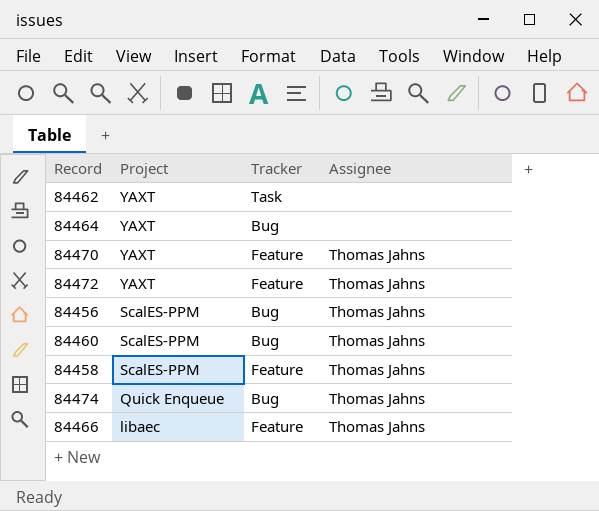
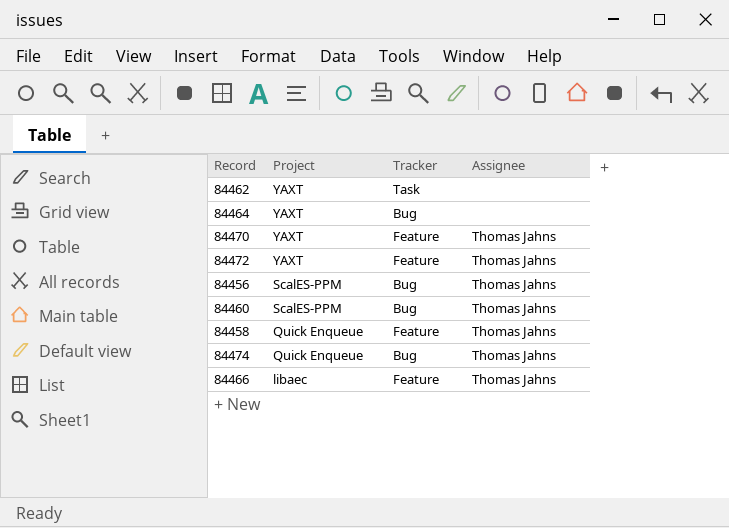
84458 | Project: ScalES-PPM -> Quick Enqueue

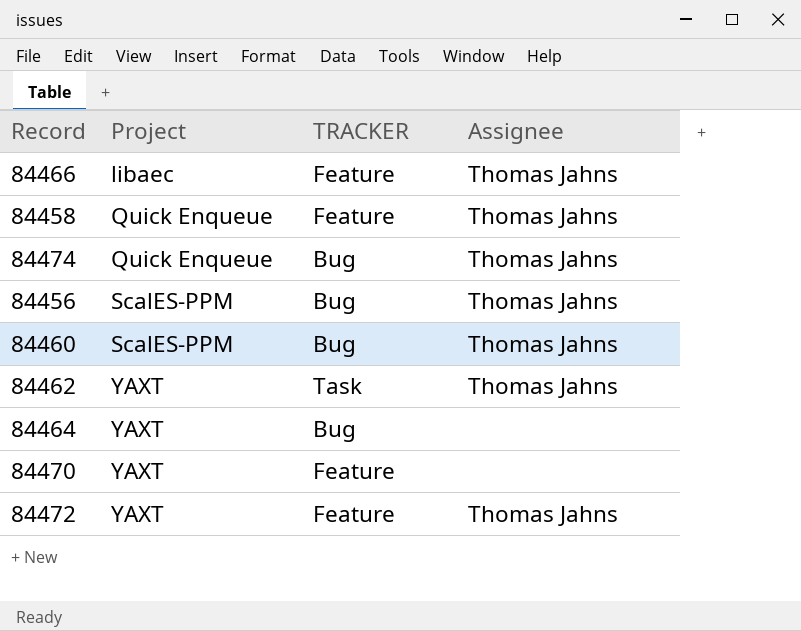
row order: Project descending -> Project ascending
column name: Tracker -> TRACKER
84462 | Assignee: none -> Thomas Jahns
84470 | Assignee: Thomas Jahns -> none

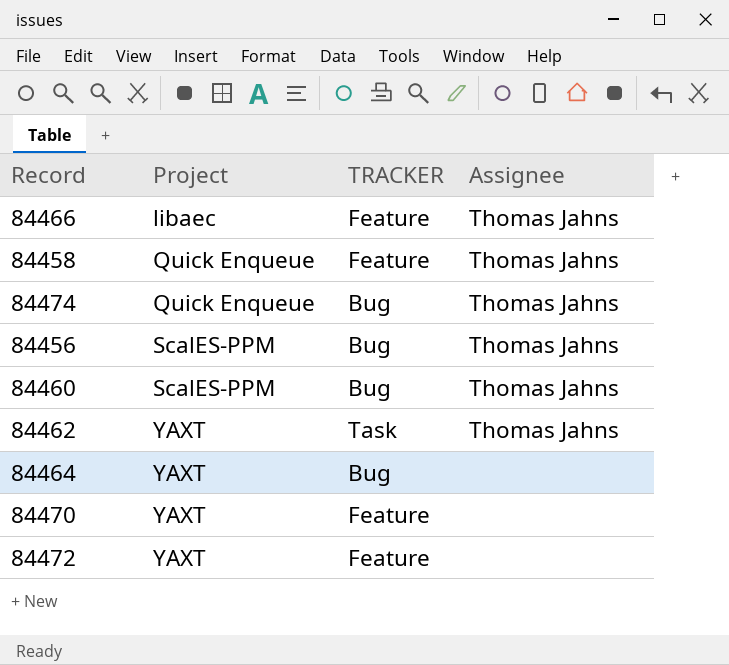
84472 | Assignee: Thomas Jahns -> none

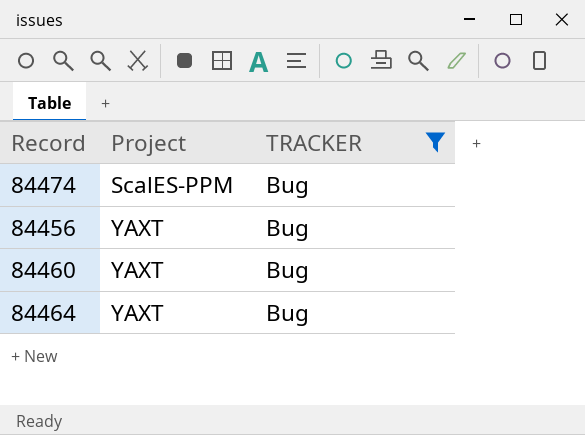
filter: none -> TRACKER = Bug
column Assignee | position: 4 -> none
84474 | Project: Quick Enqueue -> ScalES-PPM
84456 | Project: ScalES-PPM -> YAXT
84460 | Project: ScalES-PPM -> YAXT

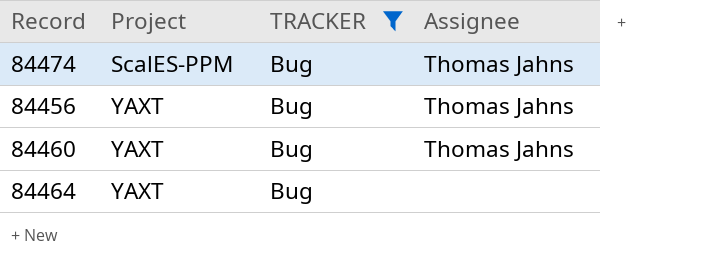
column Assignee | position: none -> 4

